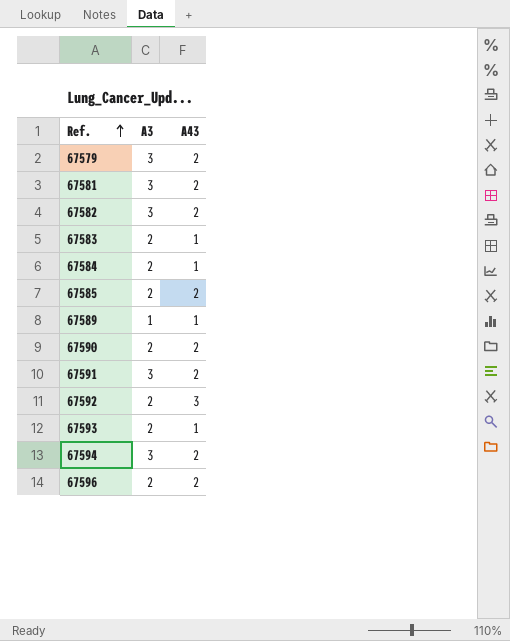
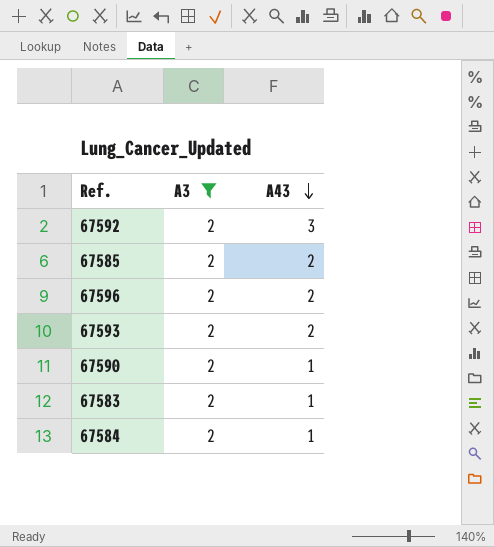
filter: none -> A3 = 2
row order: Ref. ascending -> A43 descending
67593 | A43: 1 -> 2
67590 | A43: 2 -> 1

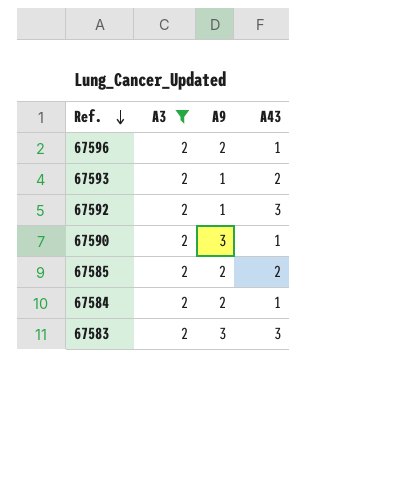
row order: A43 descending -> Ref. descending
column A9 | position: none -> 3
67596 | A43: 2 -> 1
67583 | A43: 1 -> 3

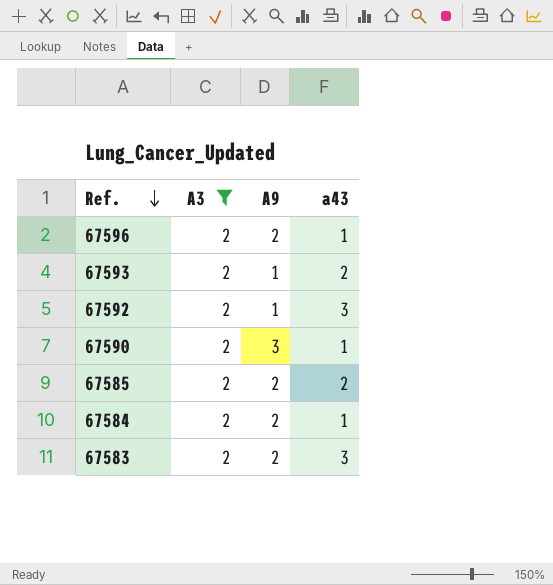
column name: A43 -> a43
67583 | A9: 3 -> 2

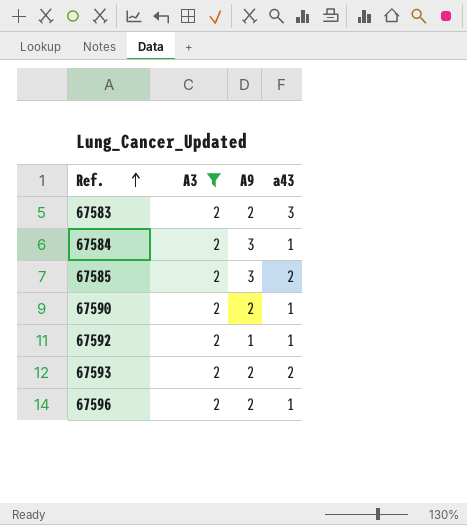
row order: Ref. descending -> Ref. ascending
67584 | A9: 2 -> 3
67585 | A9: 2 -> 3
67590 | A9: 3 -> 2
67592 | a43: 3 -> 1
67593 | A9: 1 -> 2

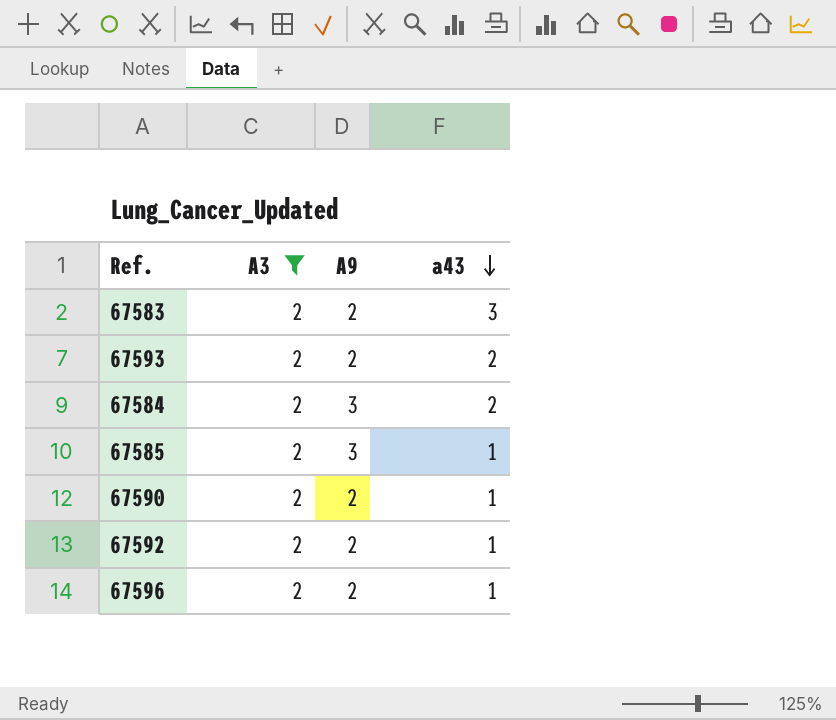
row order: Ref. ascending -> a43 descending
67584 | a43: 1 -> 2
67585 | a43: 2 -> 1
67592 | A9: 1 -> 2

